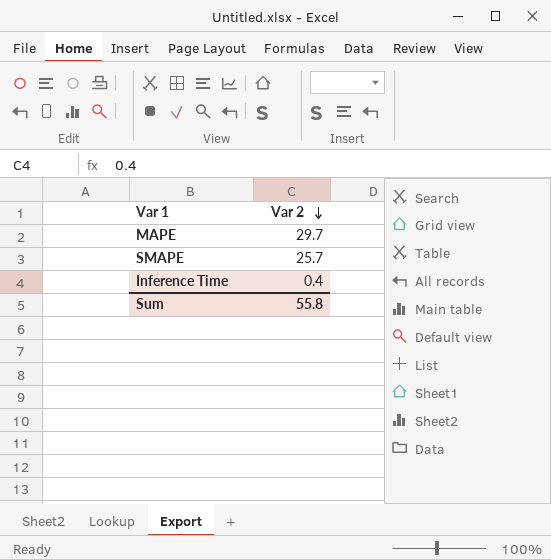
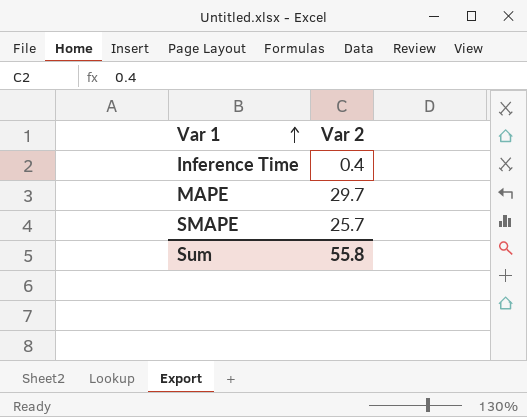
row order: Var 2 descending -> Var 1 ascending

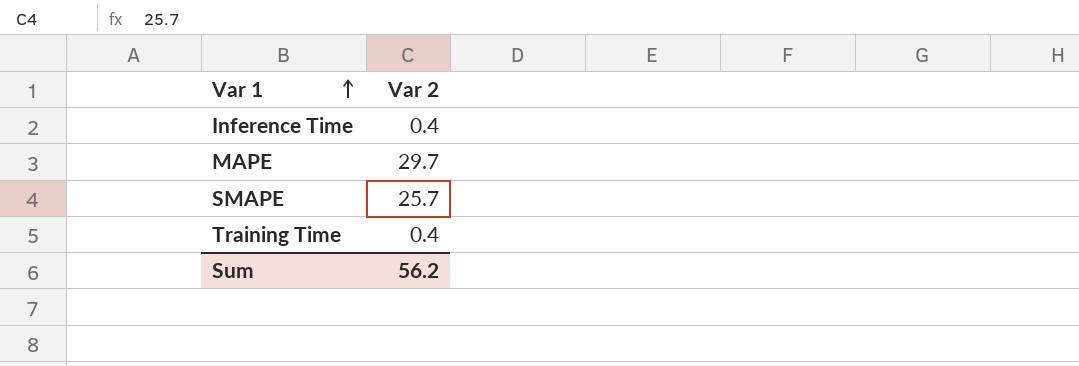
row Training Time: none -> 0.4
Sum | Var 2: 55.8 -> 56.2

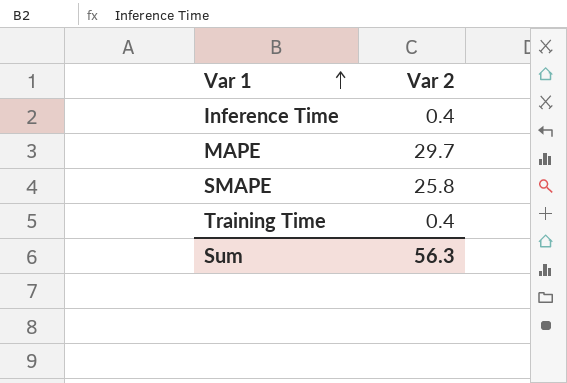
SMAPE | Var 2: 25.7 -> 25.8
Sum | Var 2: 56.2 -> 56.3

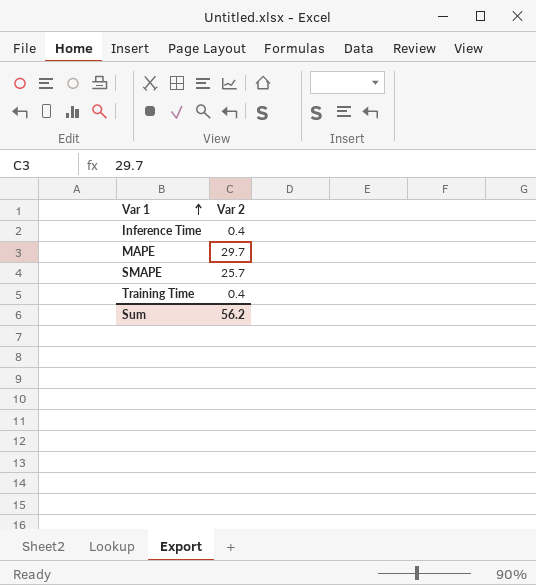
SMAPE | Var 2: 25.8 -> 25.7
Sum | Var 2: 56.3 -> 56.2

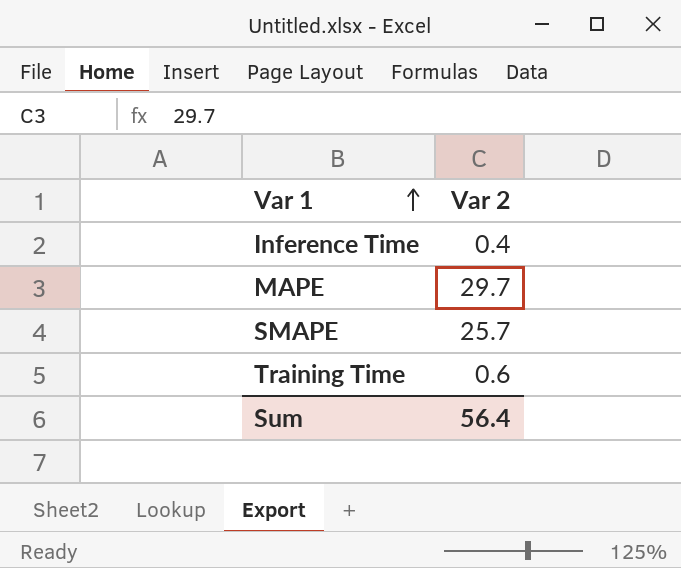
Training Time | Var 2: 0.4 -> 0.6
Sum | Var 2: 56.2 -> 56.4

